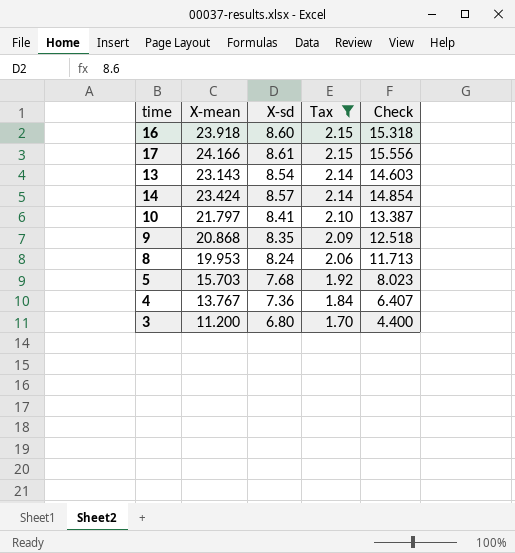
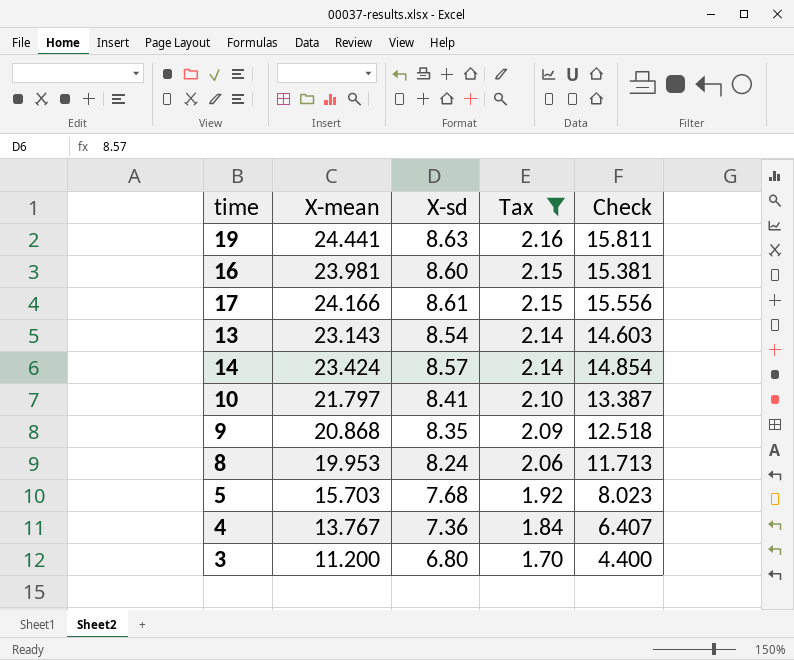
row 19: none -> 24.441 | 8.63 | 2.16 | 15.811
16 | X-mean: 23.918 -> 23.981
16 | Check: 15.318 -> 15.381

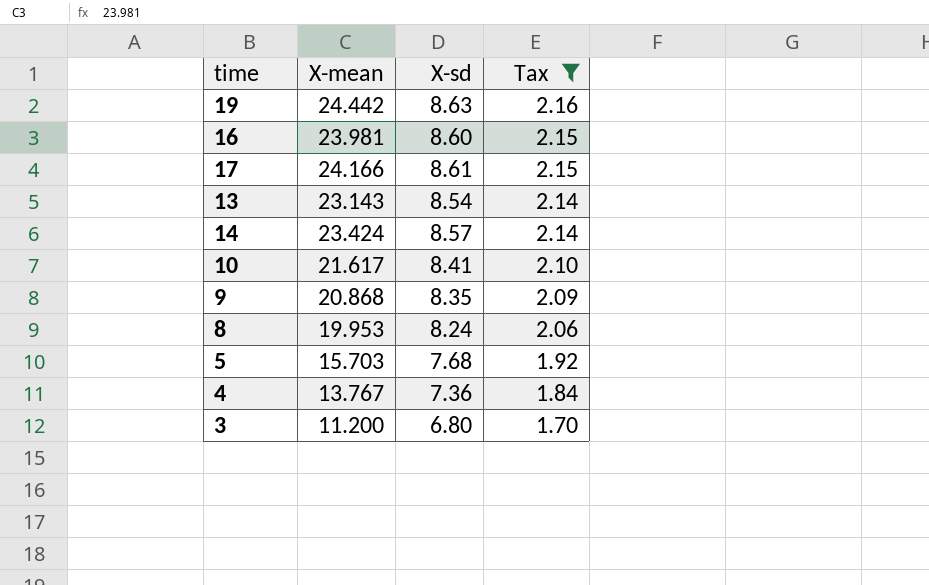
column Check | formula: [X-mean] - [X-sd] -> none
19 | X-mean: 24.441 -> 24.442
10 | X-mean: 21.797 -> 21.617

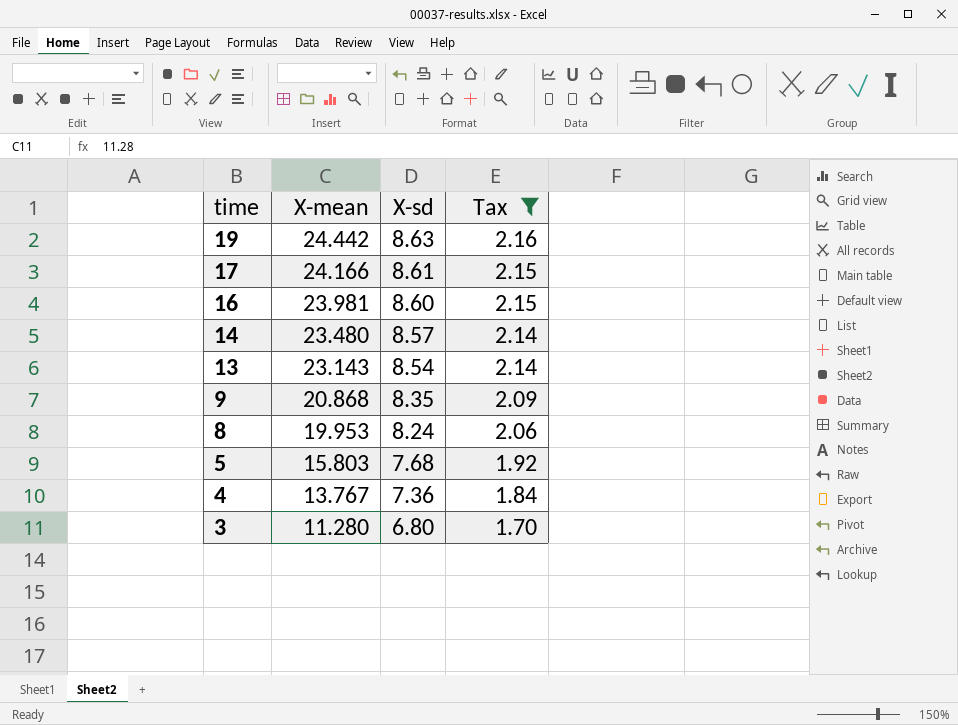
row order: Tax descending -> time descending
row 10: 21.617 | 8.41 | 2.10 -> none
14 | X-mean: 23.424 -> 23.480
5 | X-mean: 15.703 -> 15.803
3 | X-mean: 11.200 -> 11.280

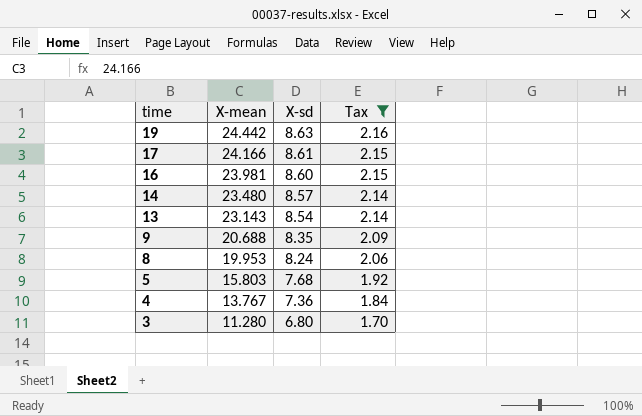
9 | X-mean: 20.868 -> 20.688

